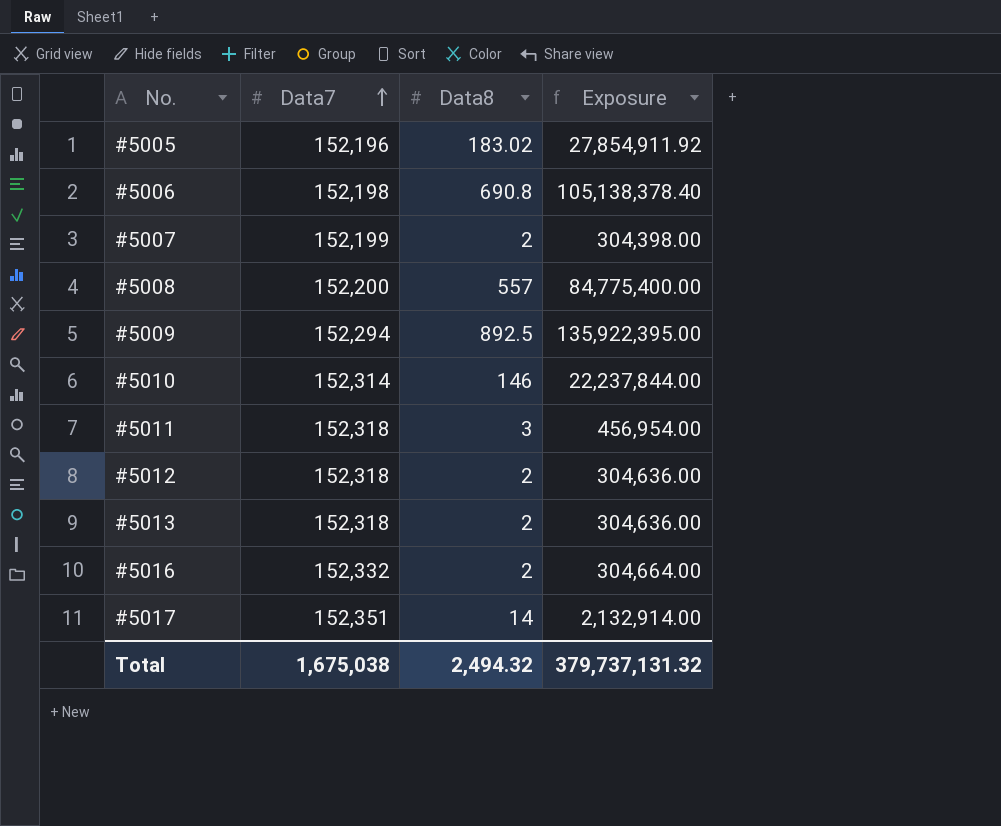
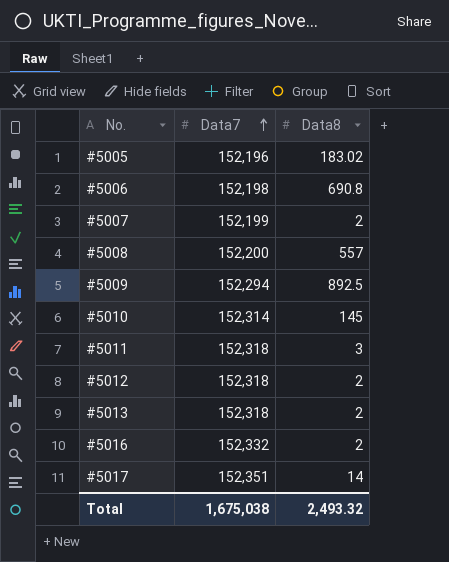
column Exposure | formula: [Data7] * [Data8] -> none
#5010 | Data8: 146 -> 145
Total | Data8: 2,494.32 -> 2,493.32

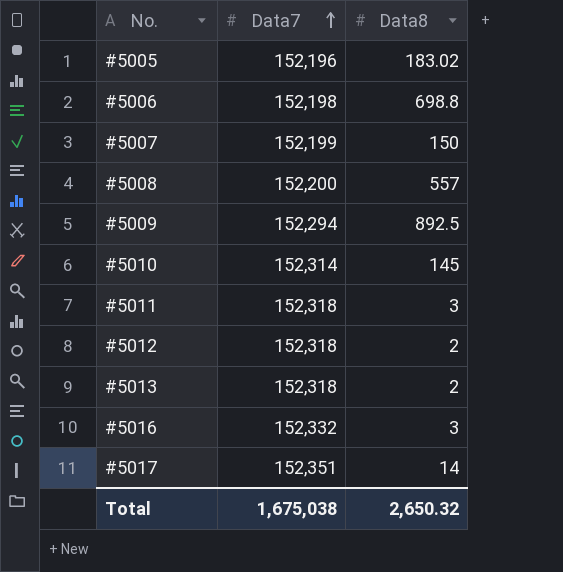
#5006 | Data8: 690.8 -> 698.8
#5007 | Data8: 2 -> 150
#5016 | Data8: 2 -> 3
Total | Data8: 2,493.32 -> 2,650.32

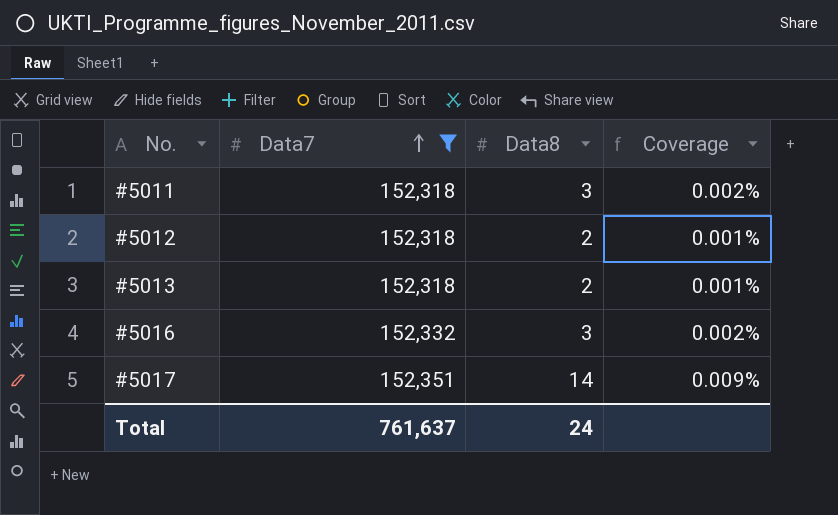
filter: none -> Data7 >= 152,318
column Coverage | formula: none -> [Data8] / [Data7]
Total | Data7: 1,675,038 -> 761,637
Total | Data8: 2,650.32 -> 24

